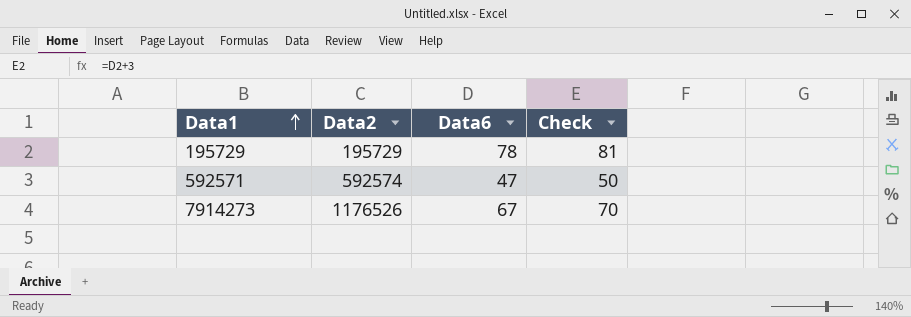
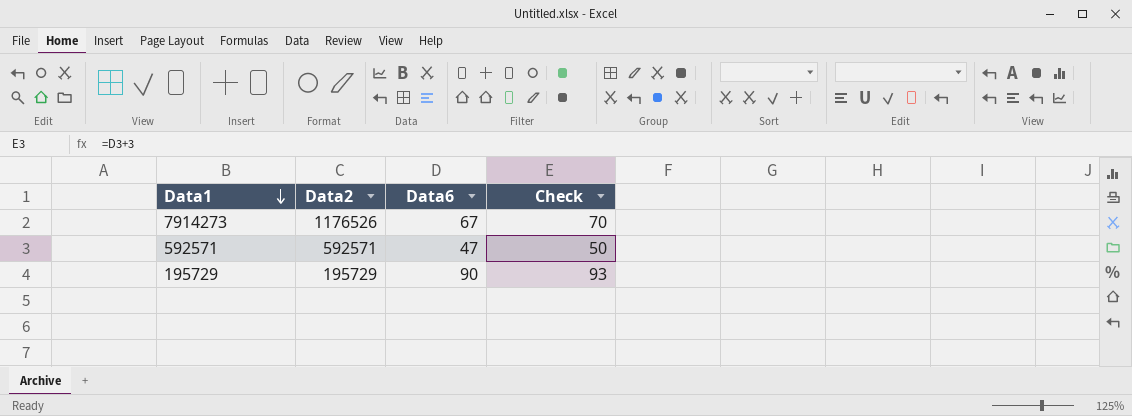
row order: Data1 ascending -> Data1 descending
592571 | Data2: 592574 -> 592571
195729 | Data6: 78 -> 90
195729 | Check: 81 -> 93

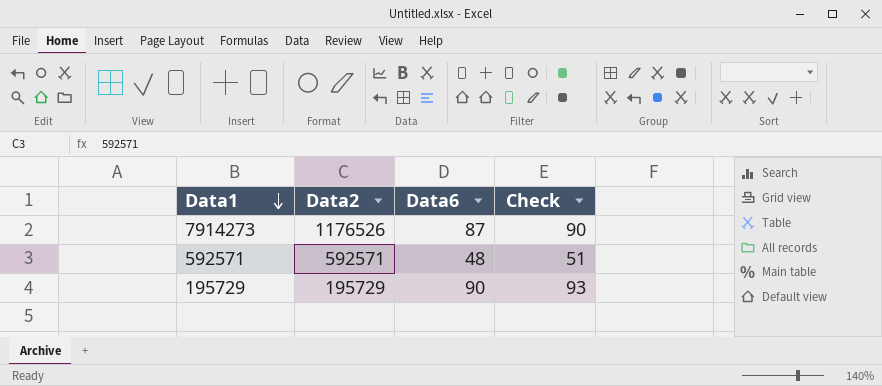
7914273 | Data6: 67 -> 87
7914273 | Check: 70 -> 90
592571 | Data6: 47 -> 48
592571 | Check: 50 -> 51

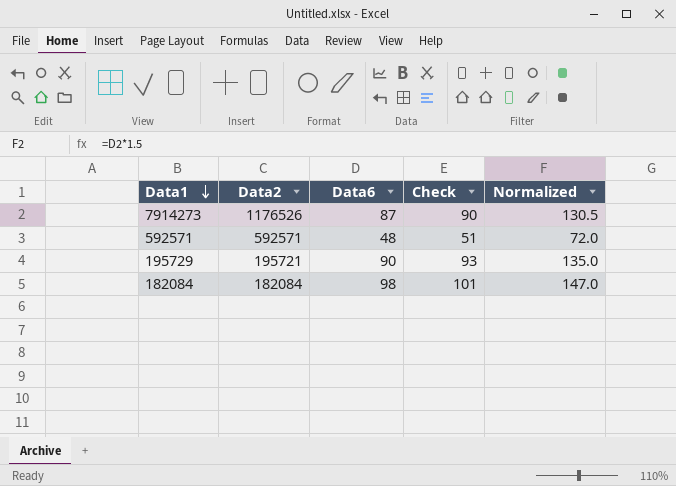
column Normalized | formula: none -> [Data6] * 1.5
195729 | Data2: 195729 -> 195721
row 182084: none -> 182084 | 98 | 101 | 147.0

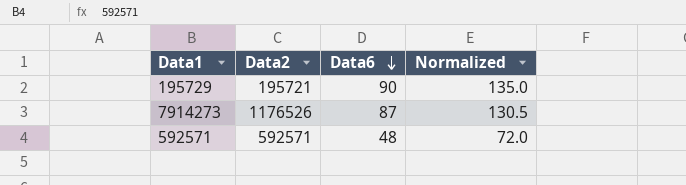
row order: Data1 descending -> Data6 descending
column Check | formula: [Data6] + 3 -> none
row 182084: 182084 | 98 | 101 | 147.0 -> none

